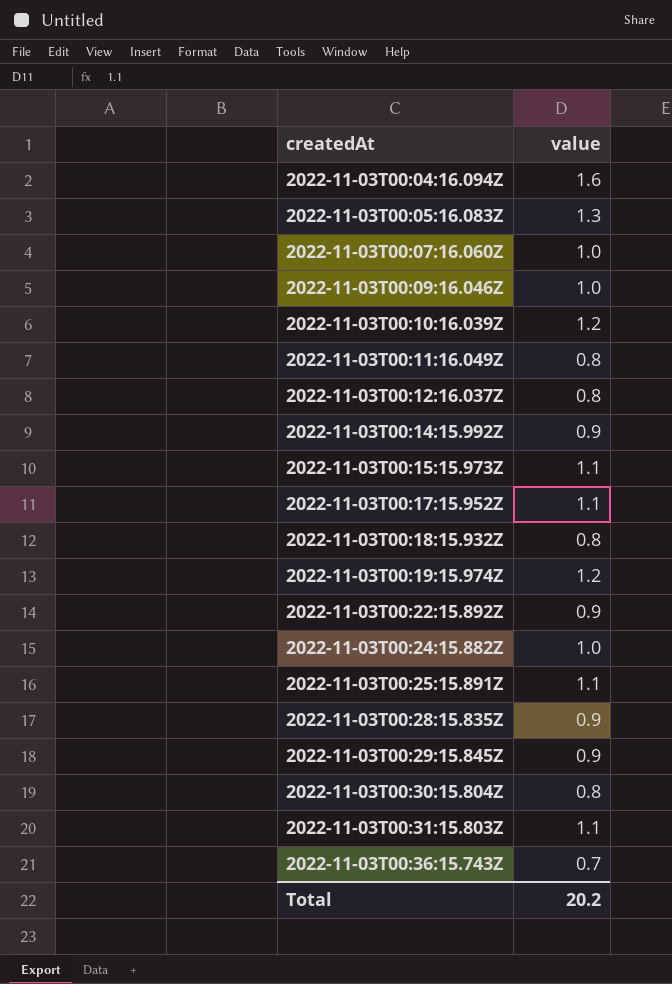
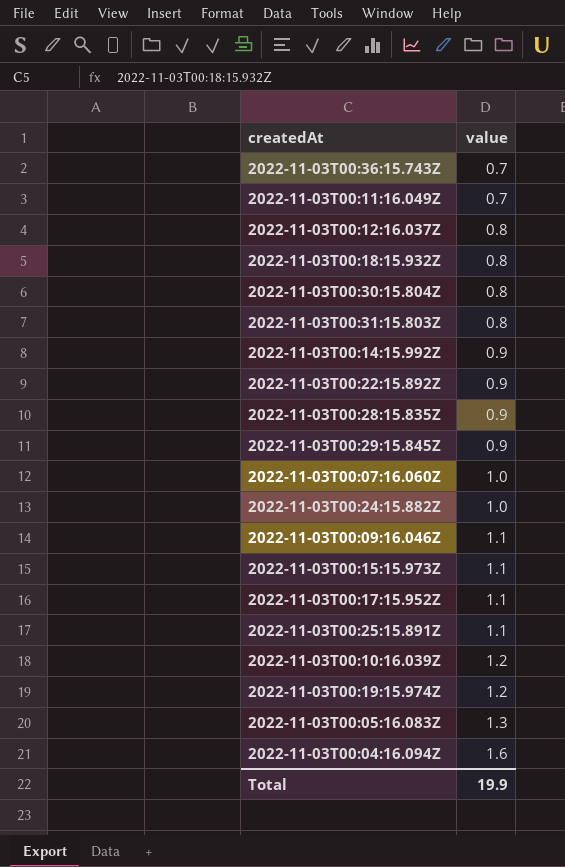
row order: createdAt ascending -> value ascending
2022-11-03T00:11:16.049Z | value: 0.8 -> 0.7
2022-11-03T00:31:15.803Z | value: 1.1 -> 0.8
2022-11-03T00:09:16.046Z | value: 1.0 -> 1.1
Total | value: 20.2 -> 19.9

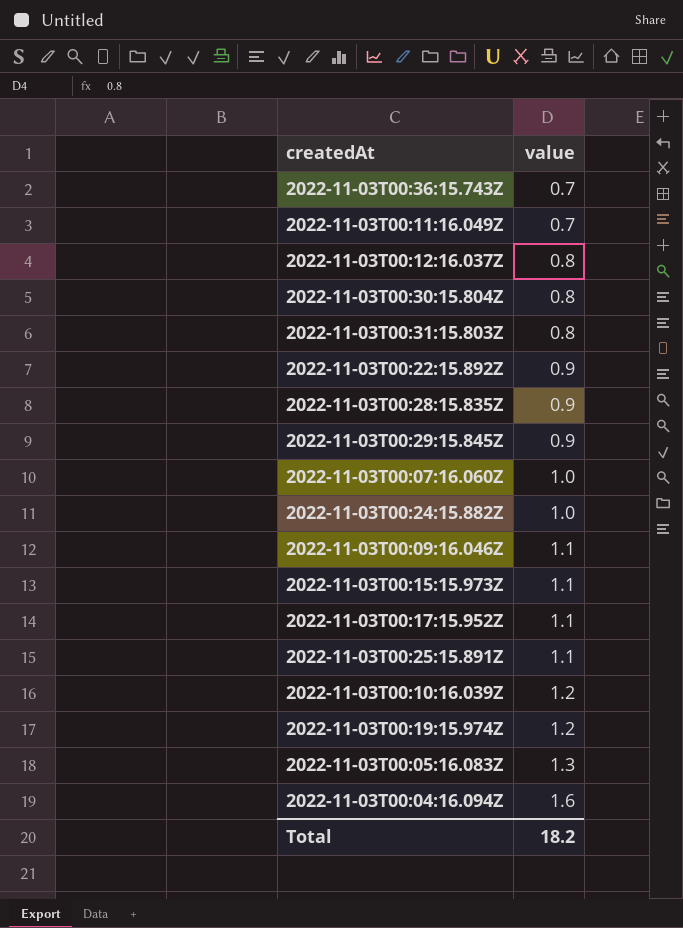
row 2022-11-03T00:18:15.932Z: 0.8 -> none
row 2022-11-03T00:14:15.992Z: 0.9 -> none
Total | value: 19.9 -> 18.2

